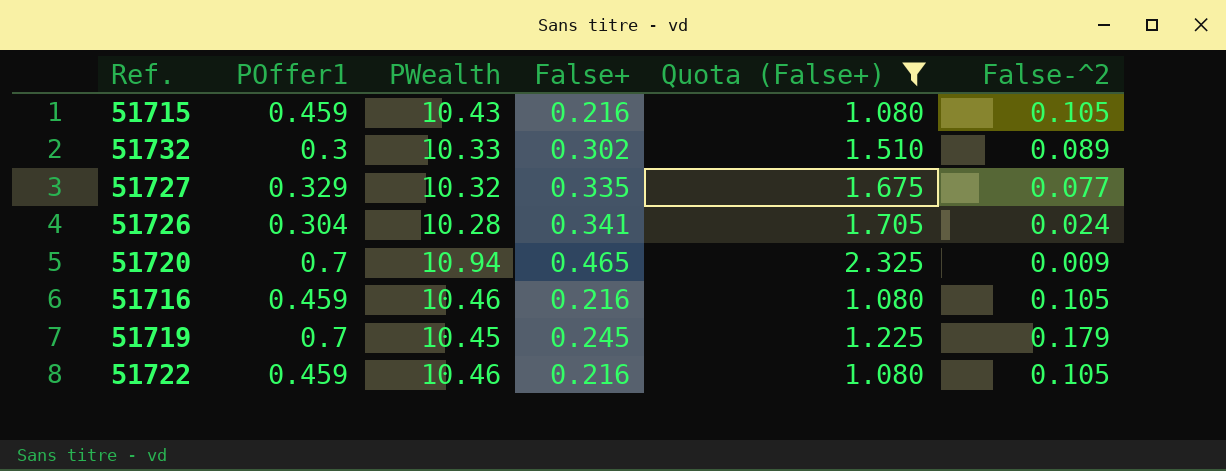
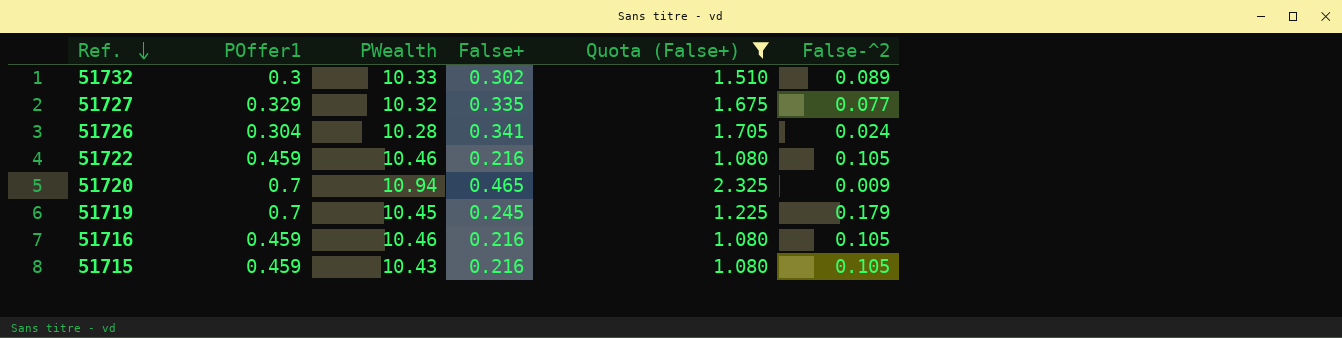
row order: none -> Ref. descending

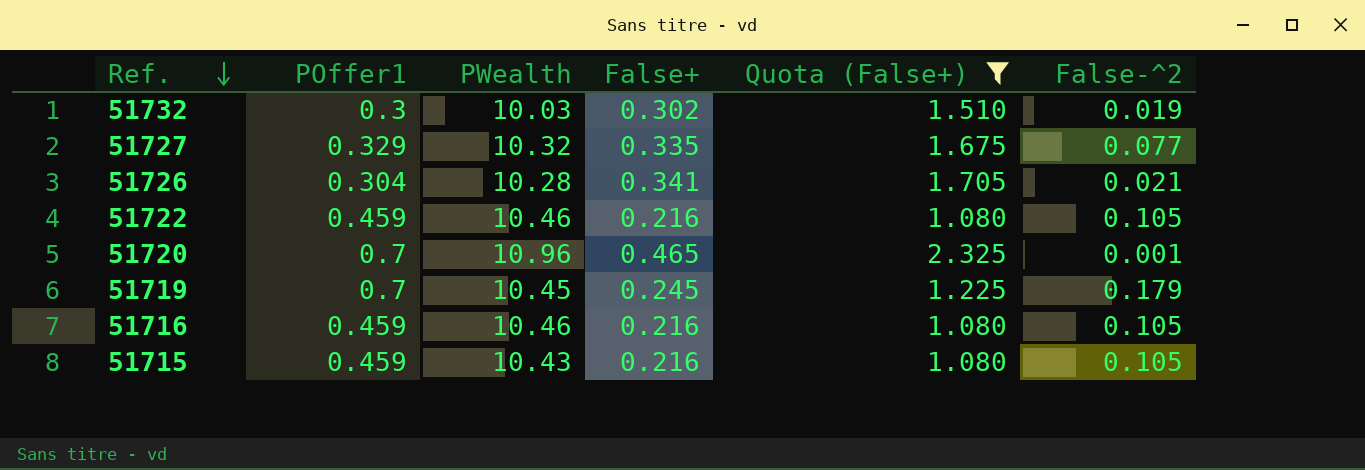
51732 | PWealth: 10.33 -> 10.03
51732 | False-^2: 0.089 -> 0.019
51726 | False-^2: 0.024 -> 0.021
51720 | PWealth: 10.94 -> 10.96
51720 | False-^2: 0.009 -> 0.001

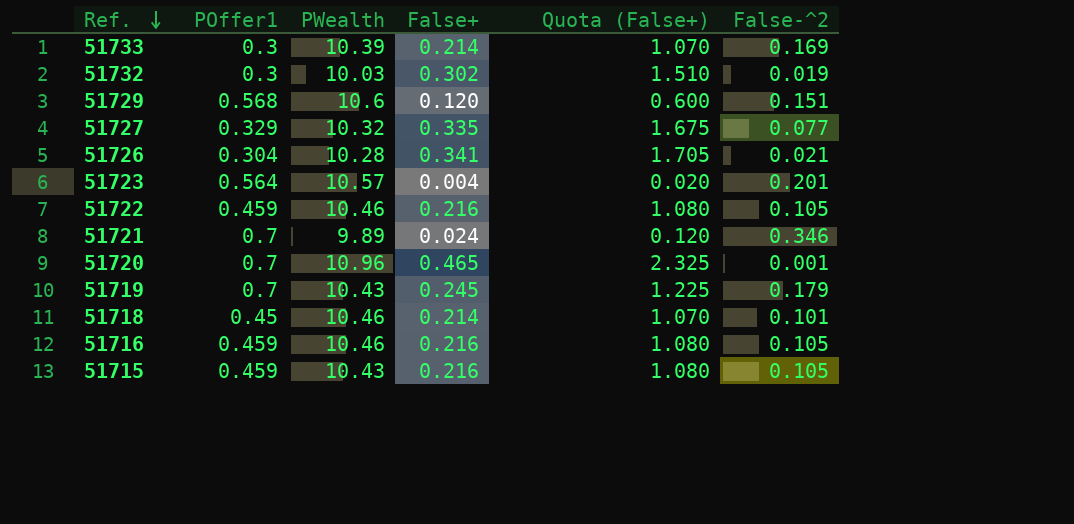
filter: Quota (False+) >= 1.080 -> none
51719 | PWealth: 10.45 -> 10.43

